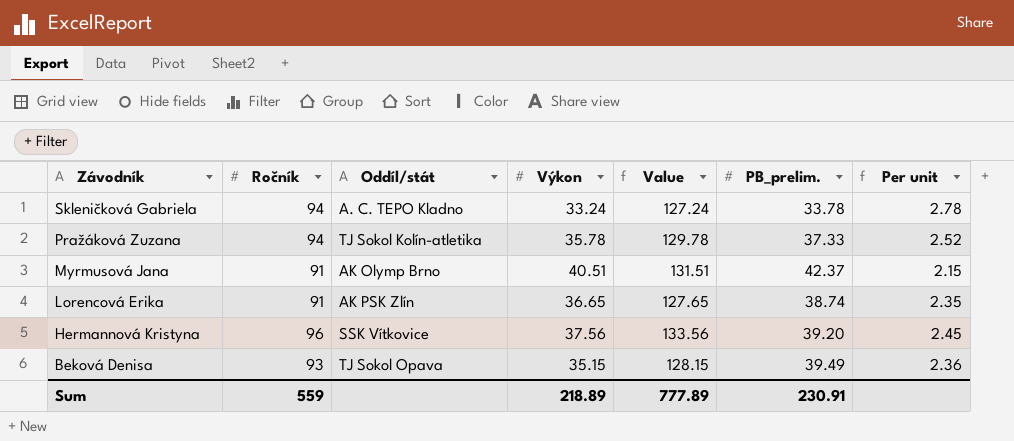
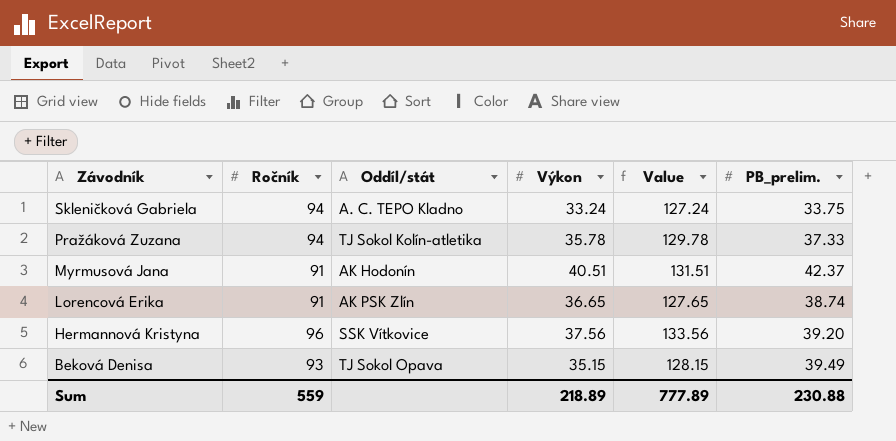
column Per unit | formula: [Ročník] / [PB_prelim.] -> none
Skleničková Gabriela | PB_prelim.: 33.78 -> 33.75
Myrmusová Jana | Oddíl/stát: AK Olymp Brno -> AK Hodonín
Sum | PB_prelim.: 230.91 -> 230.88

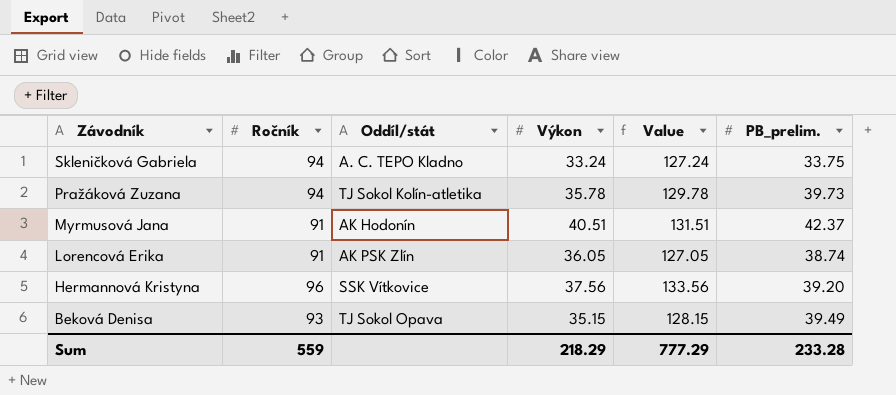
Pražáková Zuzana | PB_prelim.: 37.33 -> 39.73
Lorencová Erika | Výkon: 36.65 -> 36.05
Lorencová Erika | Value: 127.65 -> 127.05
Sum | Výkon: 218.89 -> 218.29
Sum | Value: 777.89 -> 777.29
Sum | PB_prelim.: 230.88 -> 233.28

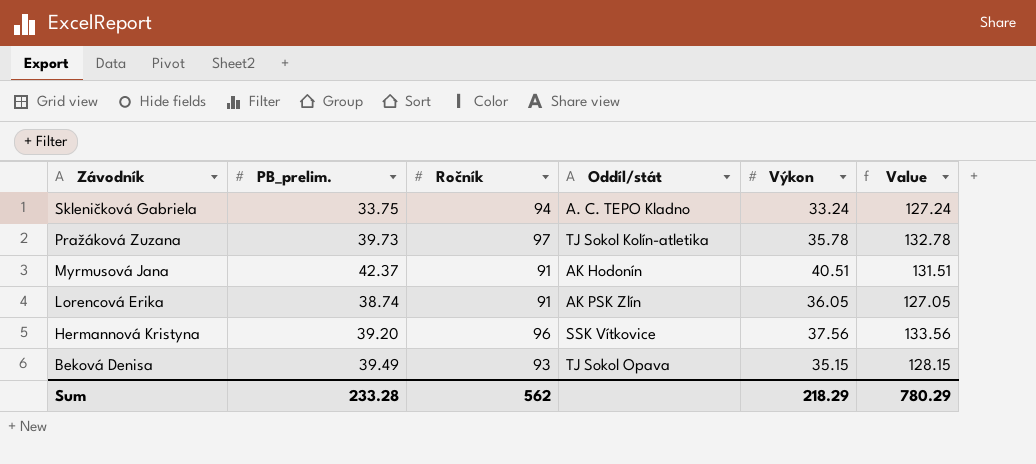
column PB_prelim. | position: 6 -> 2
Pražáková Zuzana | Ročník: 94 -> 97
Pražáková Zuzana | Value: 129.78 -> 132.78
Sum | Ročník: 559 -> 562
Sum | Value: 777.29 -> 780.29

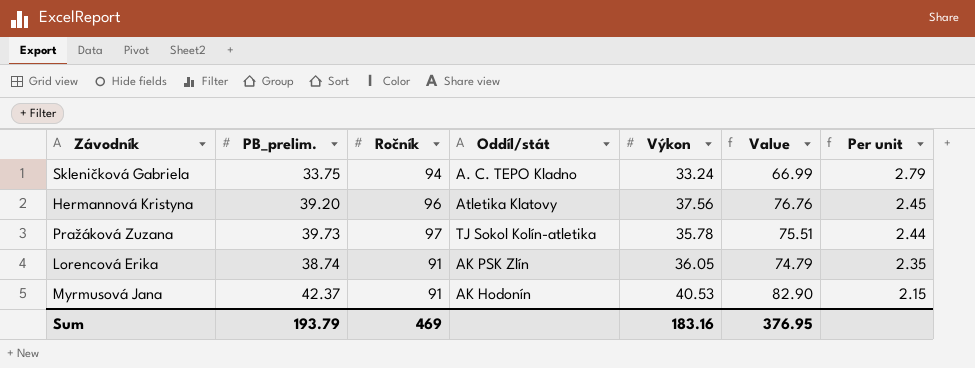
row order: Závodník descending -> Per unit descending
column Value | formula: [Ročník] + [Výkon] -> [PB_prelim.] + [Výkon]
column Per unit | formula: none -> [Ročník] / [PB_prelim.]
row Beková Denisa: 39.49 | 93 | TJ Sokol Opava | 35.15 | 128.15 -> none
Hermannová Kristyna | Oddíl/stát: SSK Vítkovice -> Atletika Klatovy
Myrmusová Jana | Výkon: 40.51 -> 40.53
Sum | PB_prelim.: 233.28 -> 193.79
Sum | Ročník: 562 -> 469
Sum | Výkon: 218.29 -> 183.16
Sum | Value: 780.29 -> 376.95

